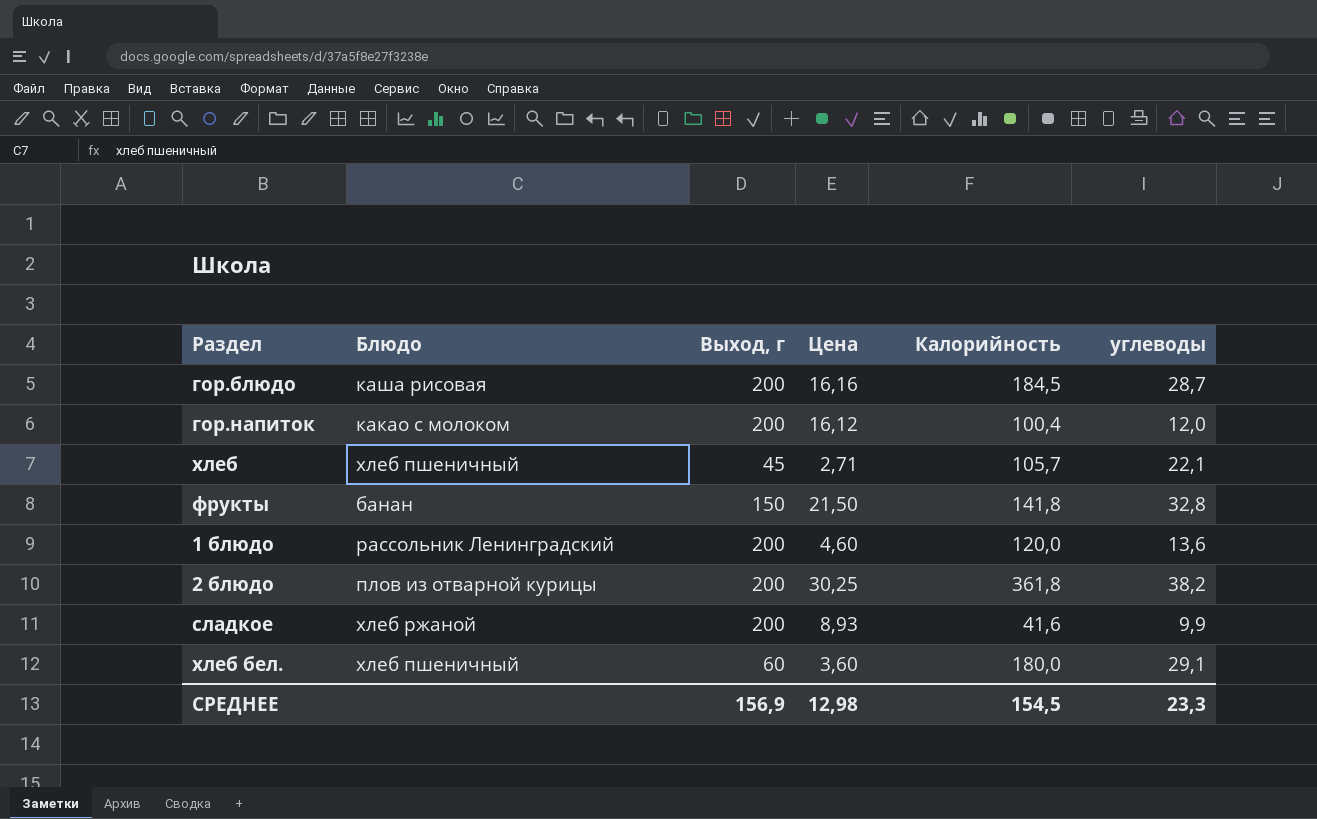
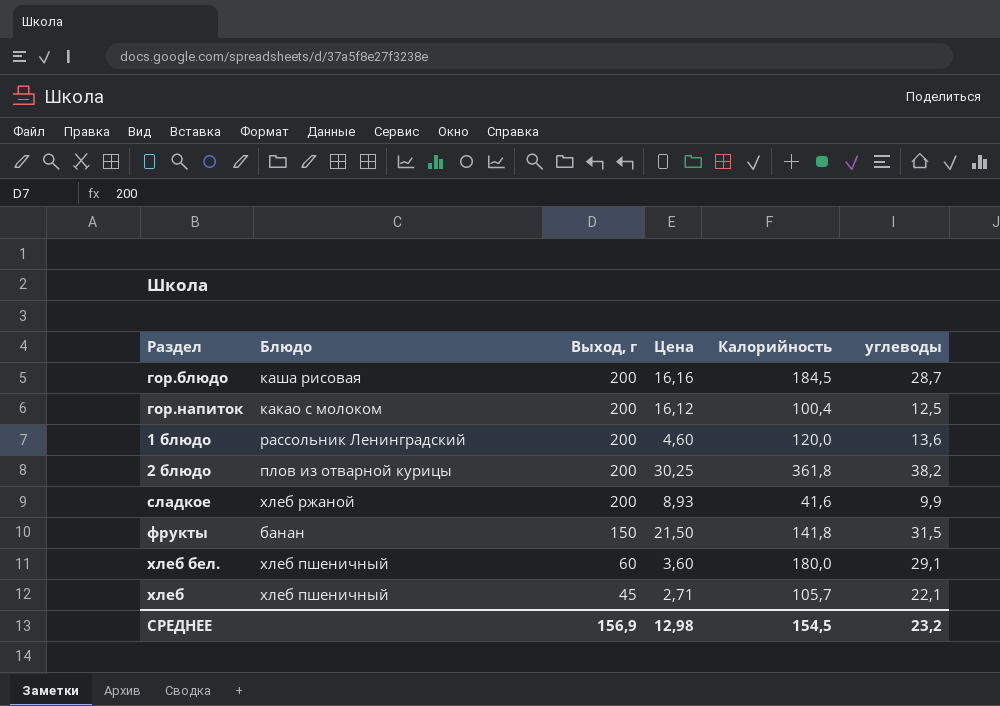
row order: none -> Выход, г descending
гор.напиток | углеводы: 12,0 -> 12,5
фрукты | углеводы: 32,8 -> 31,5
СРЕДНЕЕ | углеводы: 23,3 -> 23,2

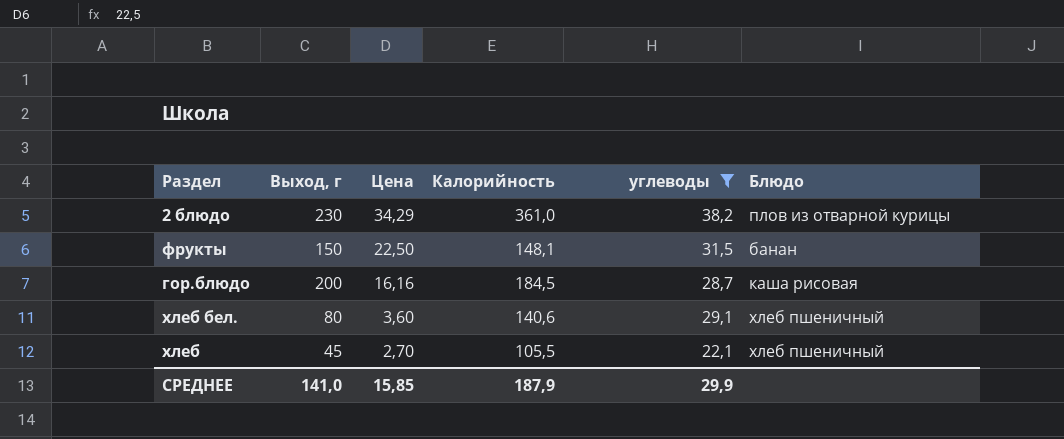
filter: none -> углеводы >= 22,1
row order: Выход, г descending -> Цена descending
column Блюдо | position: 2 -> 6
2 блюдо | Выход, г: 200 -> 230
2 блюдо | Цена: 30,25 -> 34,29
2 блюдо | Калорийность: 361,8 -> 361,0
фрукты | Цена: 21,50 -> 22,50
фрукты | Калорийность: 141,8 -> 148,1
хлеб бел. | Выход, г: 60 -> 80
хлеб бел. | Калорийность: 180,0 -> 140,6
хлеб | Цена: 2,71 -> 2,70
хлеб | Калорийность: 105,7 -> 105,5
СРЕДНЕЕ | Выход, г: 156,9 -> 141,0
СРЕДНЕЕ | Цена: 12,98 -> 15,85
СРЕДНЕЕ | Калорийность: 154,5 -> 187,9
СРЕДНЕЕ | углеводы: 23,2 -> 29,9

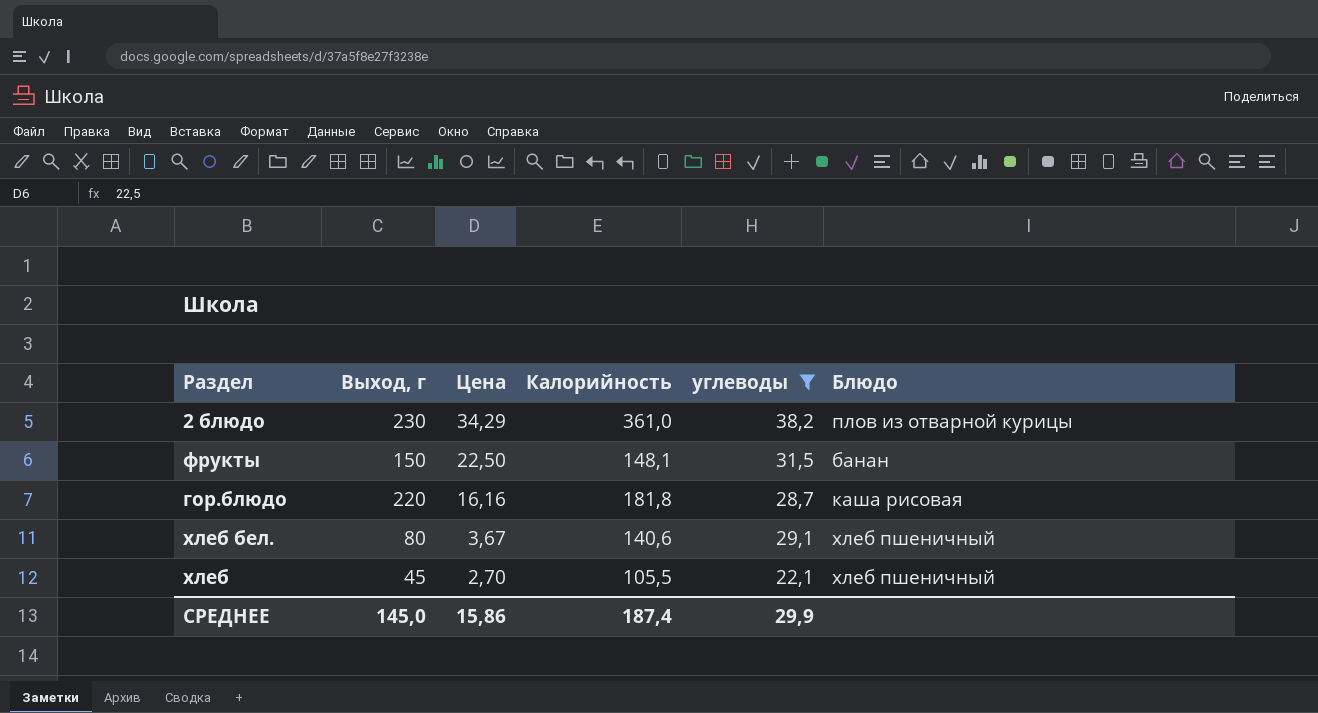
гор.блюдо | Выход, г: 200 -> 220
гор.блюдо | Калорийность: 184,5 -> 181,8
хлеб бел. | Цена: 3,60 -> 3,67
СРЕДНЕЕ | Выход, г: 141,0 -> 145,0
СРЕДНЕЕ | Цена: 15,85 -> 15,86
СРЕДНЕЕ | Калорийность: 187,9 -> 187,4

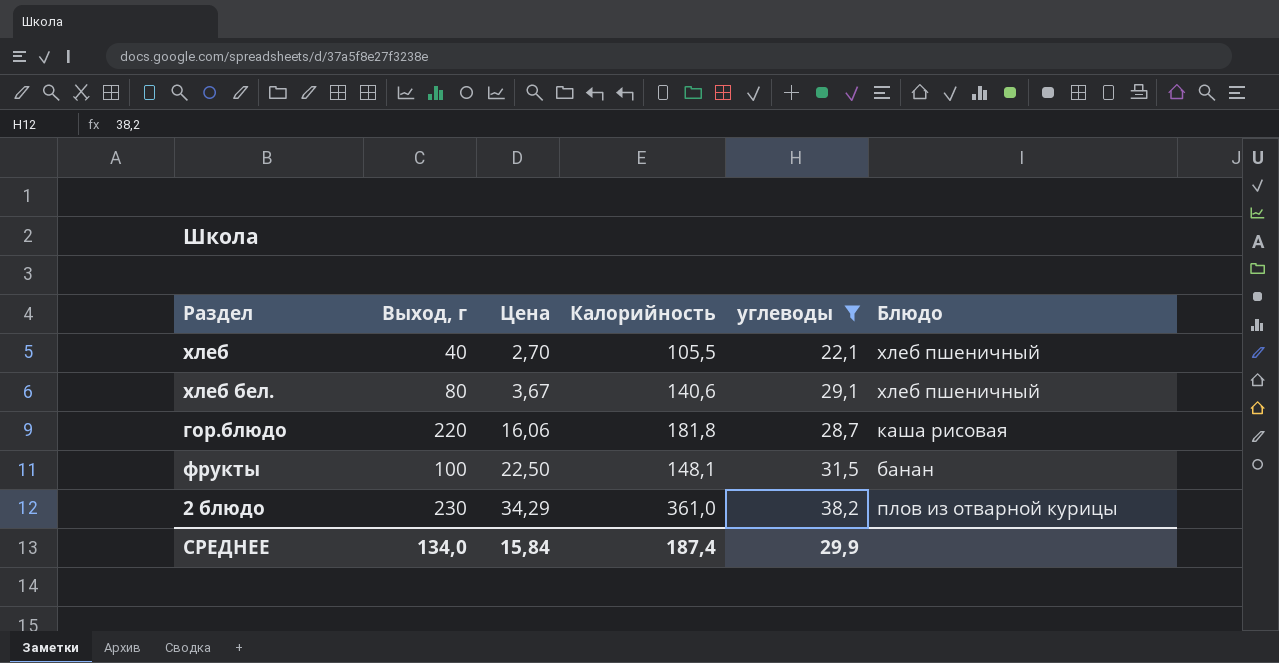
row order: Цена descending -> Цена ascending
хлеб | Выход, г: 45 -> 40
гор.блюдо | Цена: 16,16 -> 16,06
фрукты | Выход, г: 150 -> 100
СРЕДНЕЕ | Выход, г: 145,0 -> 134,0
СРЕДНЕЕ | Цена: 15,86 -> 15,84

